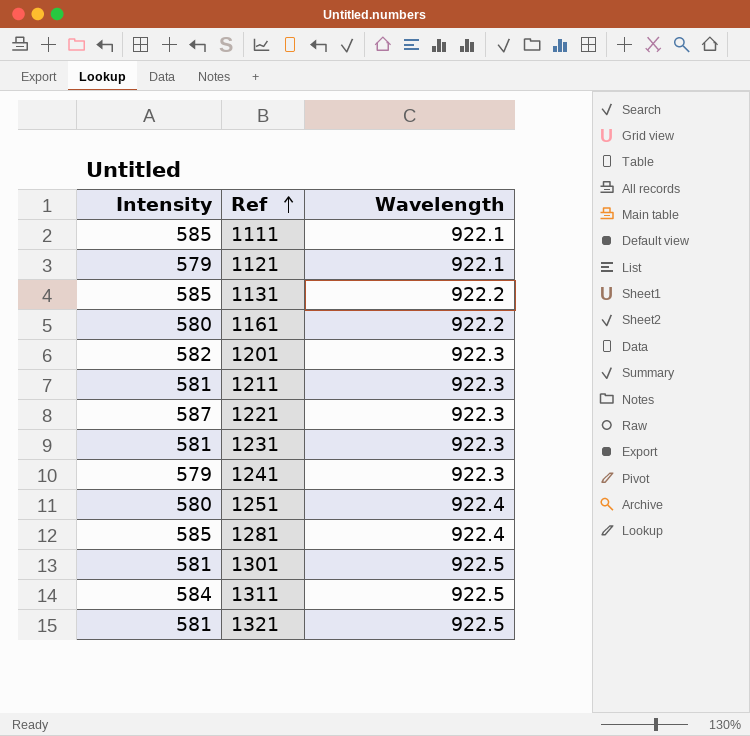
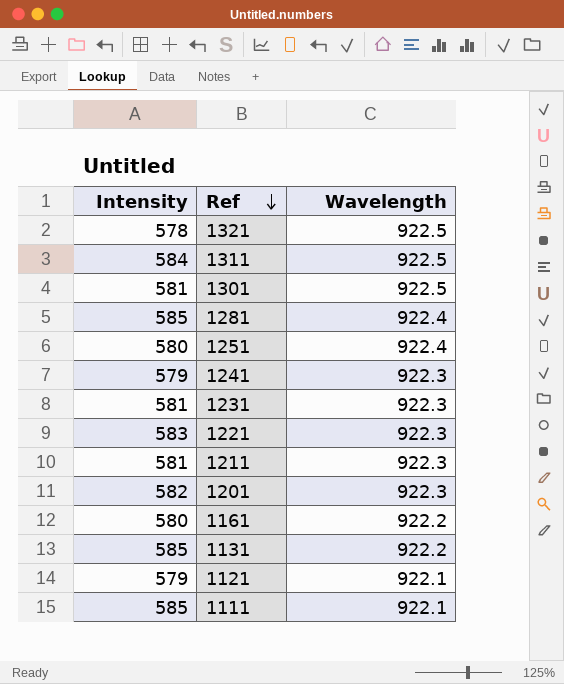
row order: Ref ascending -> Ref descending
1321 | Intensity: 581 -> 578
1221 | Intensity: 587 -> 583

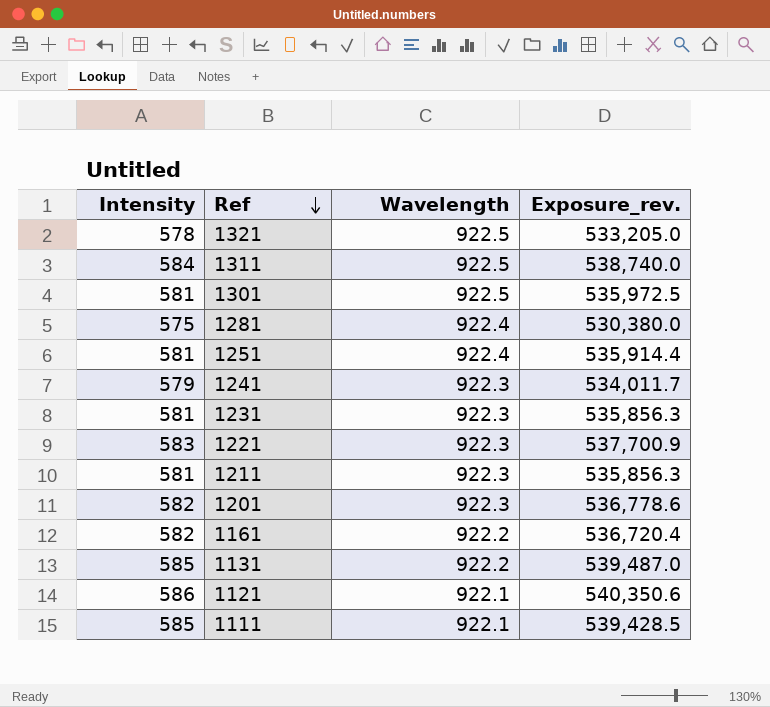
column Exposure_rev. | formula: none -> [Intensity] * [Wavelength]
1281 | Intensity: 585 -> 575
1251 | Intensity: 580 -> 581
1161 | Intensity: 580 -> 582
1121 | Intensity: 579 -> 586

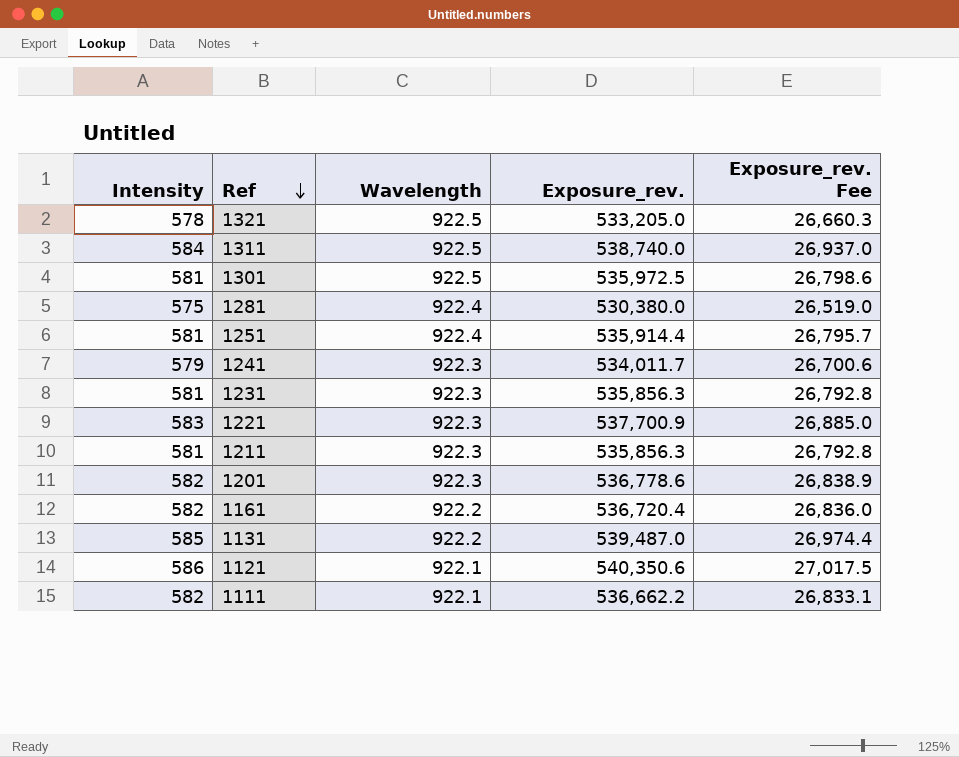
column Exposure_rev. Fee | formula: none -> [Exposure_rev.] * 0.05
1111 | Intensity: 585 -> 582
1111 | Exposure_rev.: 539,428.5 -> 536,662.2

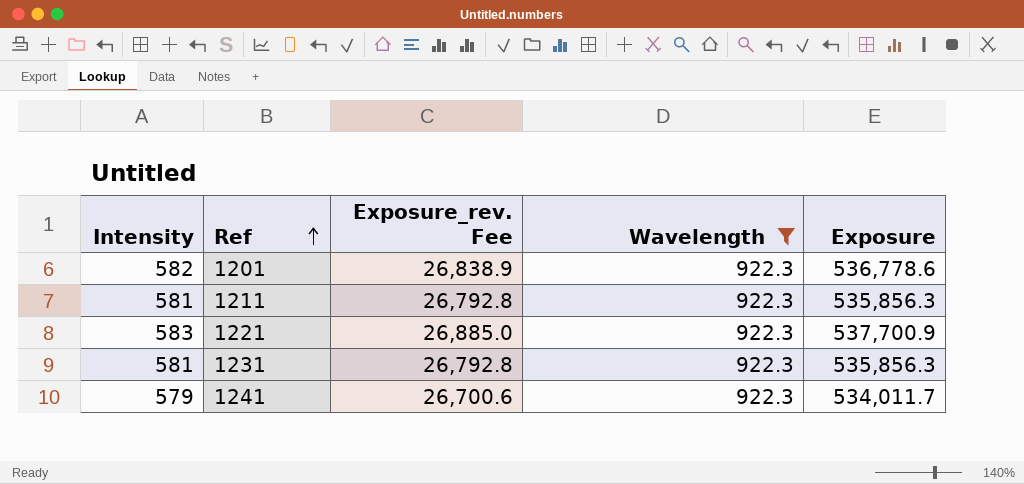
filter: none -> Wavelength = 922.3
row order: Ref descending -> Ref ascending
column Exposure_rev. Fee | position: 5 -> 3
column name: Exposure_rev. -> Exposure

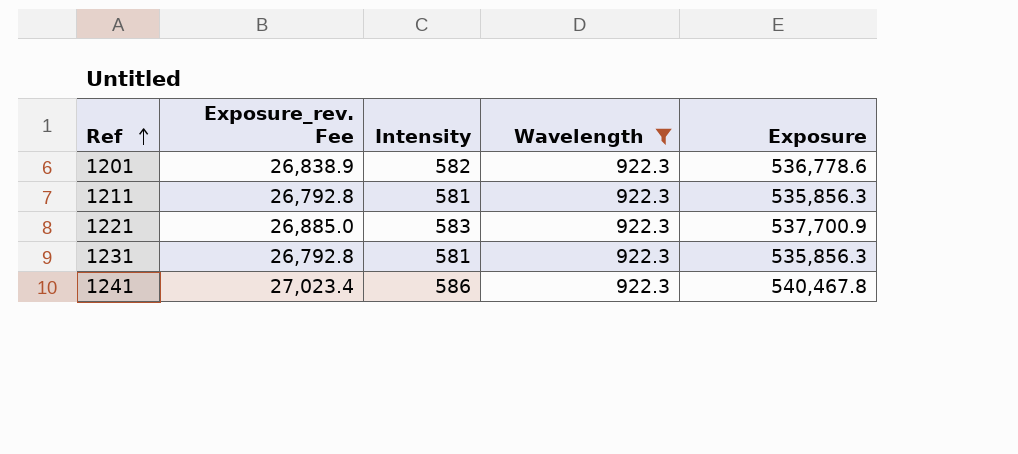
column Intensity | position: 1 -> 3
1241 | Exposure_rev. Fee: 26,700.6 -> 27,023.4
1241 | Intensity: 579 -> 586
1241 | Exposure: 534,011.7 -> 540,467.8

